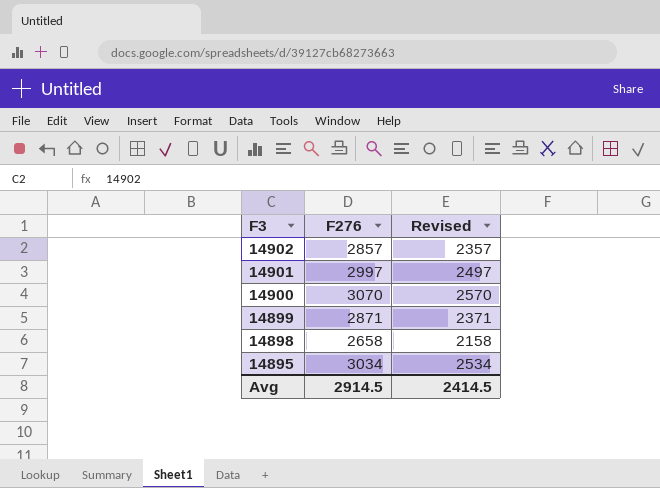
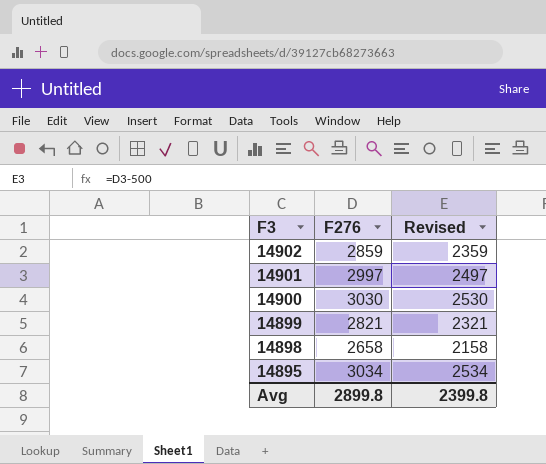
14902 | F276: 2857 -> 2859
14902 | Revised: 2357 -> 2359
14900 | F276: 3070 -> 3030
14900 | Revised: 2570 -> 2530
14899 | F276: 2871 -> 2821
14899 | Revised: 2371 -> 2321
Avg | F276: 2914.5 -> 2899.8
Avg | Revised: 2414.5 -> 2399.8

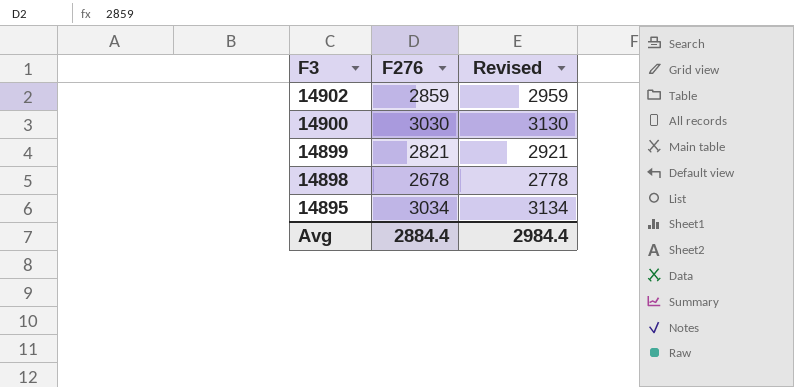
column Revised | formula: [F276] - 500 -> [F276] + 100
row 14901: 2997 | 2497 -> none
14898 | F276: 2658 -> 2678
Avg | F276: 2899.8 -> 2884.4
Avg | Revised: 2399.8 -> 2984.4

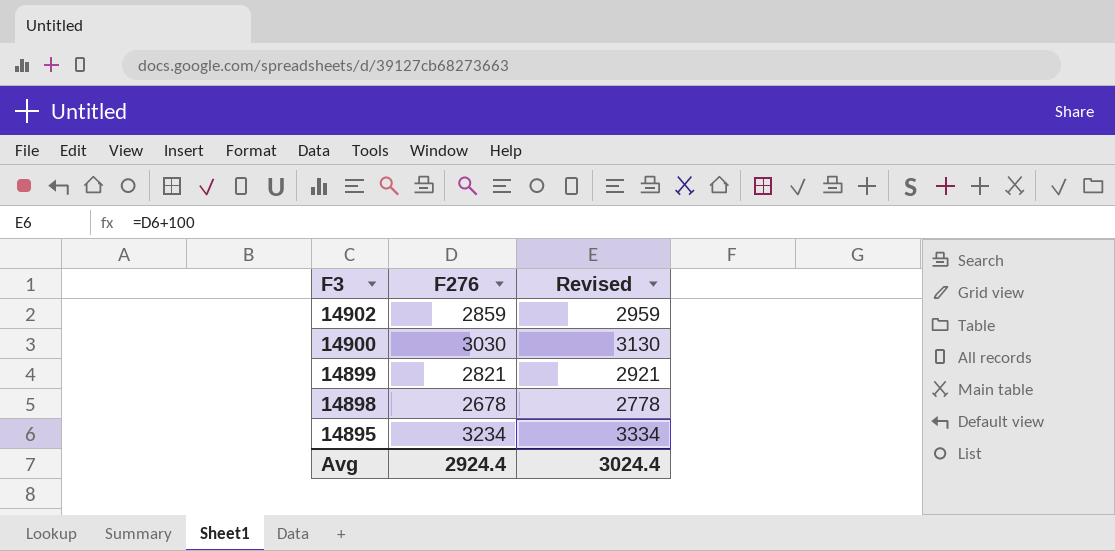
14895 | F276: 3034 -> 3234
14895 | Revised: 3134 -> 3334
Avg | F276: 2884.4 -> 2924.4
Avg | Revised: 2984.4 -> 3024.4

